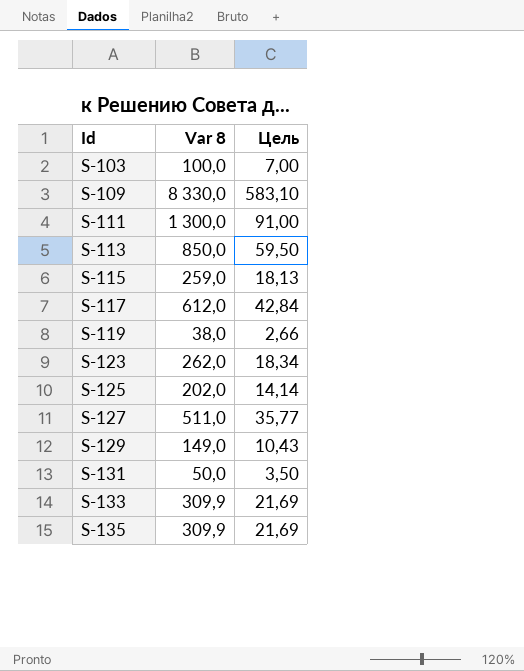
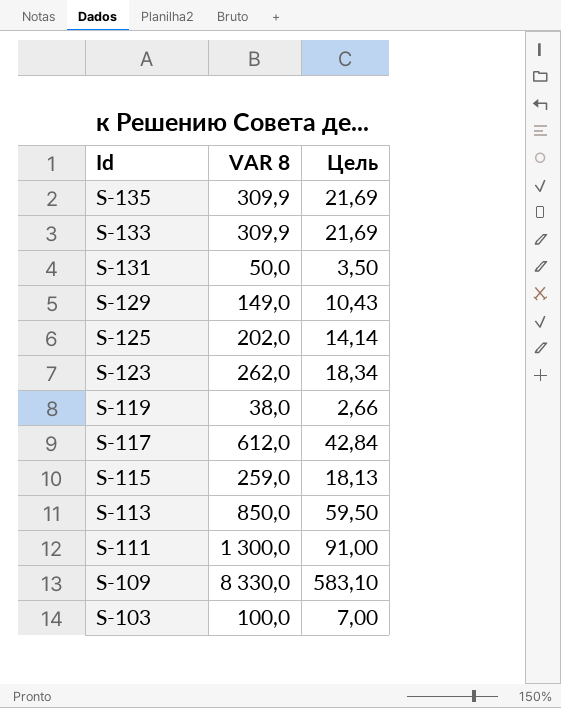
row order: Id ascending -> Id descending
column name: Var 8 -> VAR 8
row S-127: 511,0 | 35,77 -> none

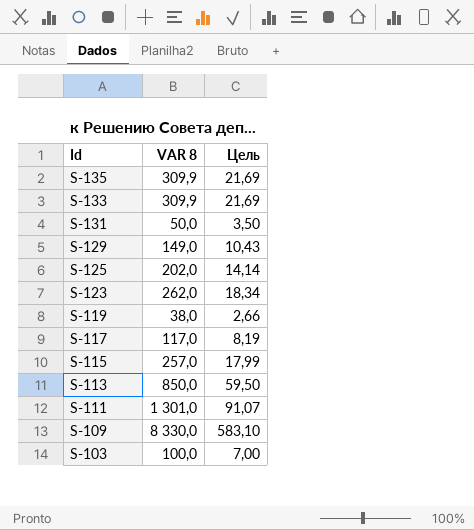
S-117 | VAR 8: 612,0 -> 117,0
S-117 | Цель: 42,84 -> 8,19
S-115 | VAR 8: 259,0 -> 257,0
S-115 | Цель: 18,13 -> 17,99
S-111 | VAR 8: 1 300,0 -> 1 301,0
S-111 | Цель: 91,00 -> 91,07

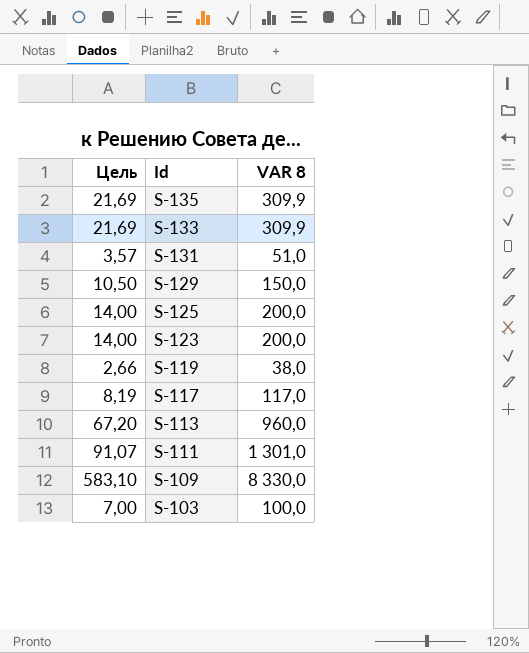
column Цель | position: 3 -> 1
row S-115: 257,0 | 17,99 -> none
S-131 | Цель: 3,50 -> 3,57
S-131 | VAR 8: 50,0 -> 51,0
S-129 | Цель: 10,43 -> 10,50
S-129 | VAR 8: 149,0 -> 150,0
S-125 | Цель: 14,14 -> 14,00
S-125 | VAR 8: 202,0 -> 200,0
S-123 | Цель: 18,34 -> 14,00
S-123 | VAR 8: 262,0 -> 200,0
S-113 | Цель: 59,50 -> 67,20
S-113 | VAR 8: 850,0 -> 960,0

